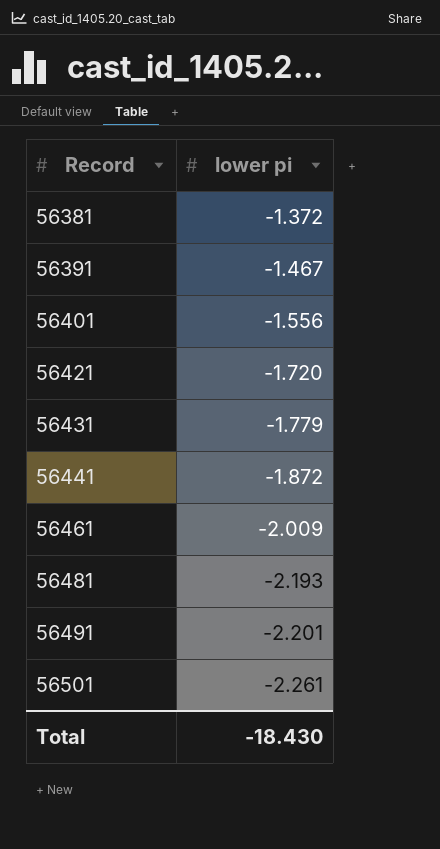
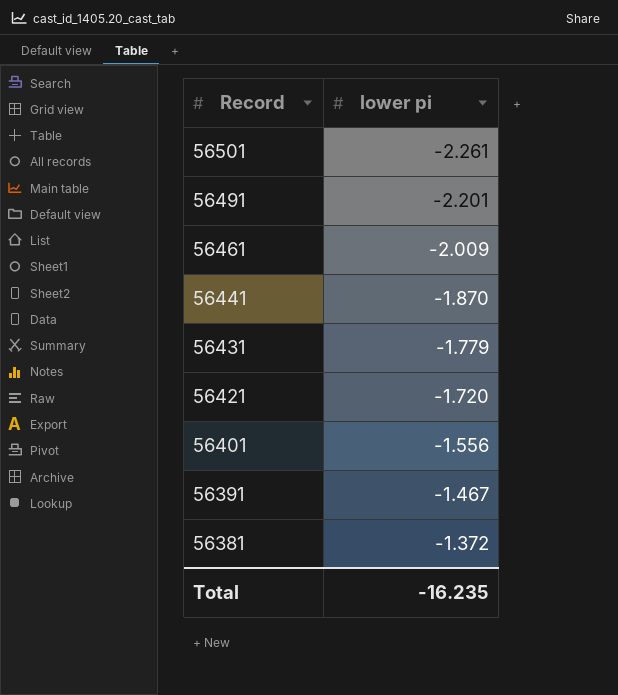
row order: Record ascending -> Record descending
row 56481: -2.193 -> none
56441 | lower pi: -1.872 -> -1.870
Total | lower pi: -18.430 -> -16.235

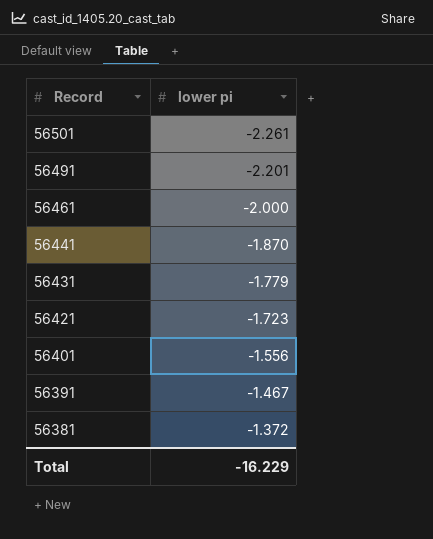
56461 | lower pi: -2.009 -> -2.000
56421 | lower pi: -1.720 -> -1.723
Total | lower pi: -16.235 -> -16.229

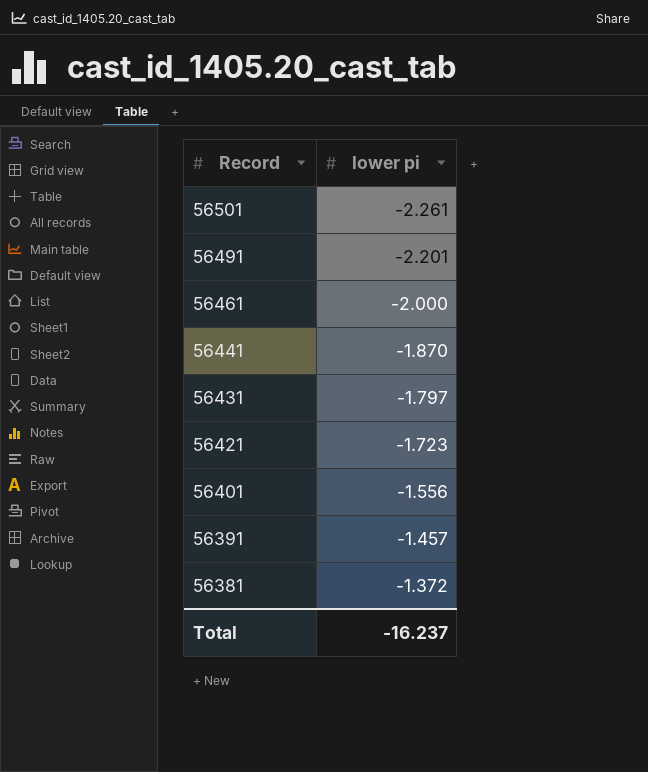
56431 | lower pi: -1.779 -> -1.797
56391 | lower pi: -1.467 -> -1.457
Total | lower pi: -16.229 -> -16.237

